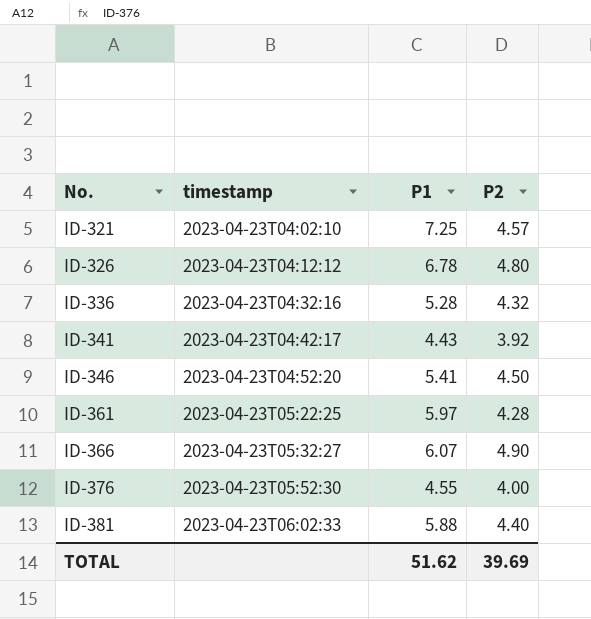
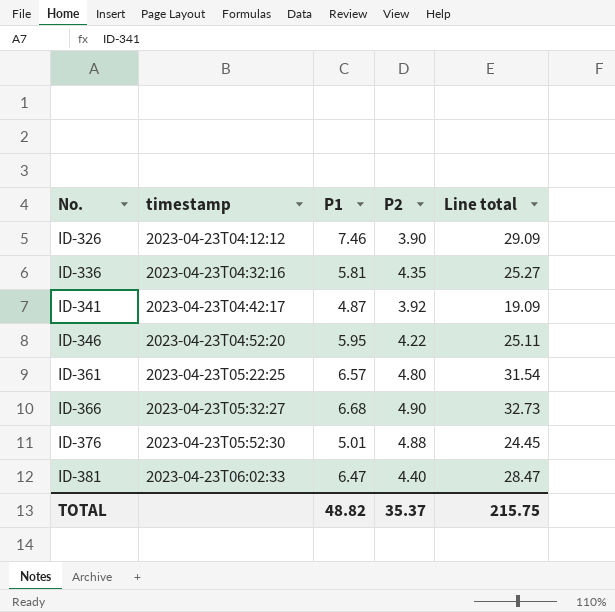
column Line total | formula: none -> [P1] * [P2]
row ID-321: 2023-04-23T04:02:10 | 7.25 | 4.57 -> none
ID-326 | P1: 6.78 -> 7.46
ID-326 | P2: 4.80 -> 3.90
ID-336 | P1: 5.28 -> 5.81
ID-336 | P2: 4.32 -> 4.35
ID-341 | P1: 4.43 -> 4.87
ID-346 | P1: 5.41 -> 5.95
ID-346 | P2: 4.50 -> 4.22
ID-361 | P1: 5.97 -> 6.57
ID-361 | P2: 4.28 -> 4.80
ID-366 | P1: 6.07 -> 6.68
ID-376 | P1: 4.55 -> 5.01
ID-376 | P2: 4.00 -> 4.88
ID-381 | P1: 5.88 -> 6.47
TOTAL | P1: 51.62 -> 48.82
TOTAL | P2: 39.69 -> 35.37

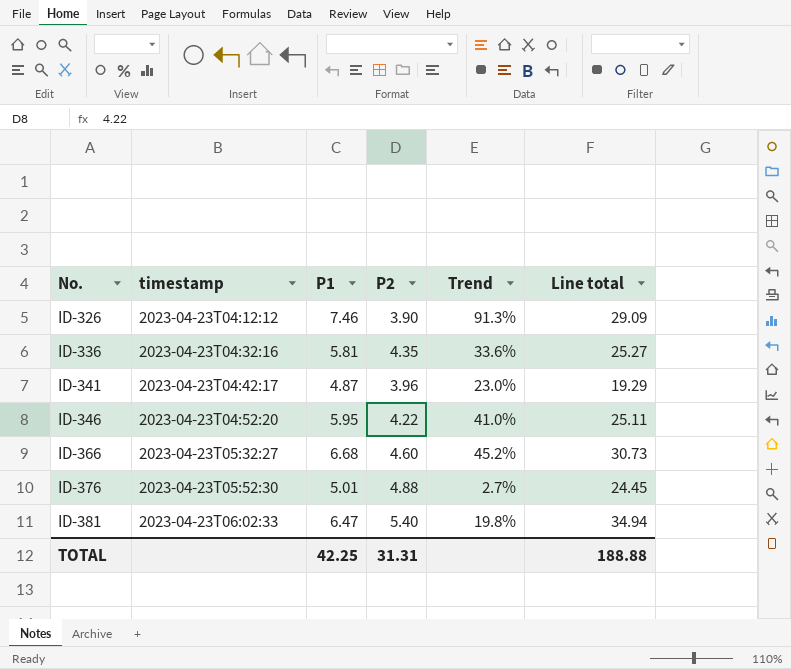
column Trend | formula: none -> ([P1] - [P2]) / [P2]
row ID-361: 2023-04-23T05:22:25 | 6.57 | 4.80 | 31.54 -> none
ID-341 | P2: 3.92 -> 3.96
ID-341 | Line total: 19.09 -> 19.29
ID-366 | P2: 4.90 -> 4.60
ID-366 | Line total: 32.73 -> 30.73
ID-381 | P2: 4.40 -> 5.40
ID-381 | Line total: 28.47 -> 34.94
TOTAL | P1: 48.82 -> 42.25
TOTAL | P2: 35.37 -> 31.31
TOTAL | Line total: 215.75 -> 188.88

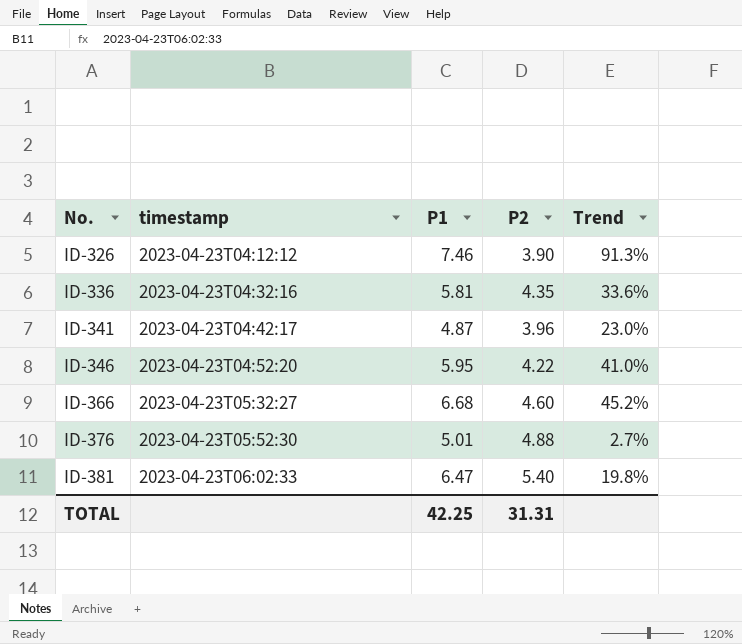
column Line total | formula: [P1] * [P2] -> none

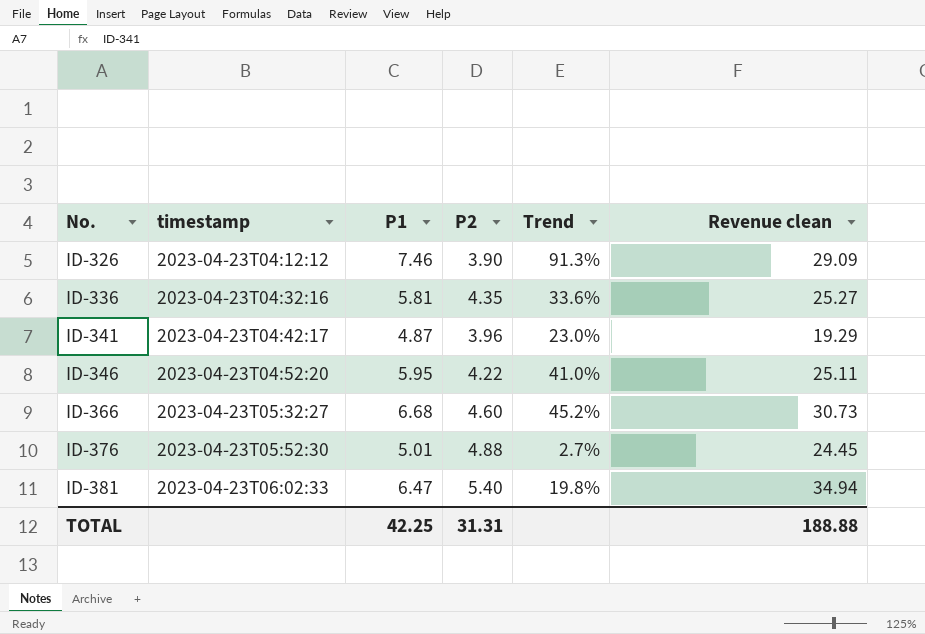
column Revenue clean | formula: none -> [P1] * [P2]

